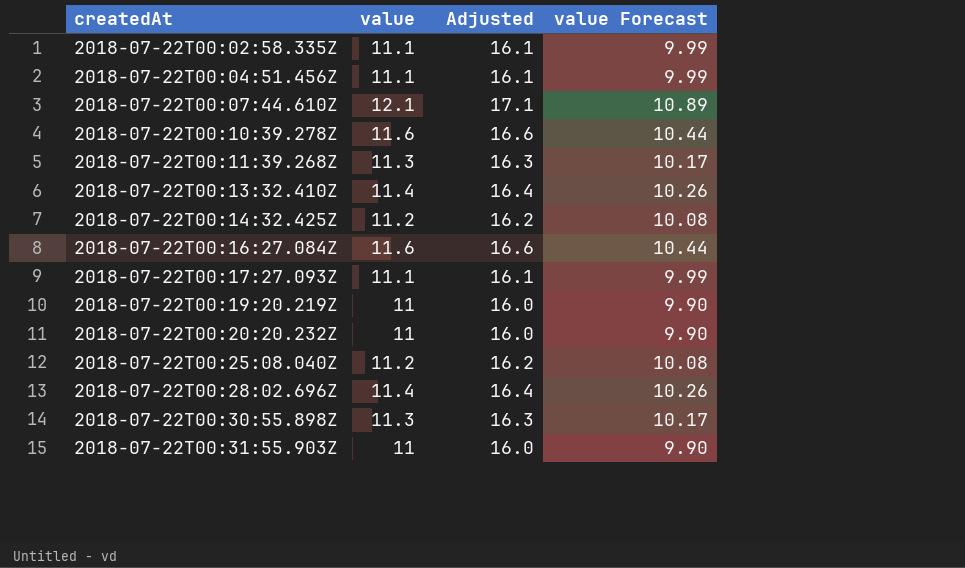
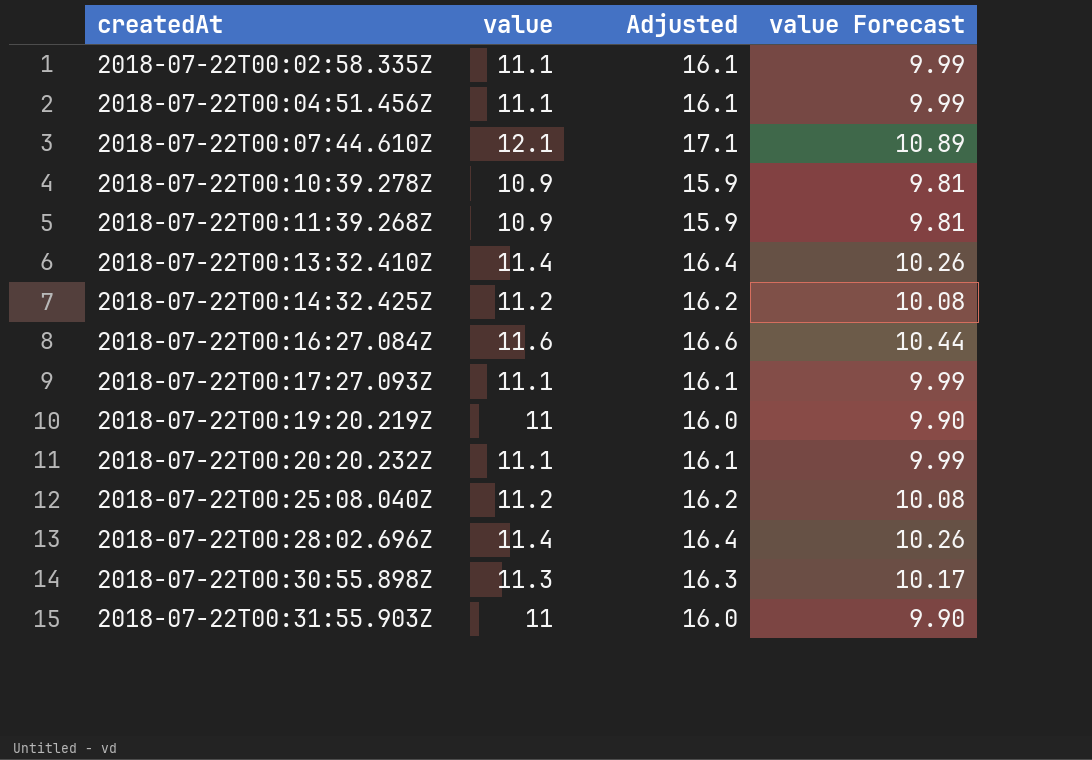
2018-07-22T00:10:39.278Z | value: 11.6 -> 10.9
2018-07-22T00:10:39.278Z | Adjusted: 16.6 -> 15.9
2018-07-22T00:10:39.278Z | value Forecast: 10.44 -> 9.81
2018-07-22T00:11:39.268Z | value: 11.3 -> 10.9
2018-07-22T00:11:39.268Z | Adjusted: 16.3 -> 15.9
2018-07-22T00:11:39.268Z | value Forecast: 10.17 -> 9.81
2018-07-22T00:20:20.232Z | value: 11 -> 11.1
2018-07-22T00:20:20.232Z | Adjusted: 16.0 -> 16.1
2018-07-22T00:20:20.232Z | value Forecast: 9.90 -> 9.99

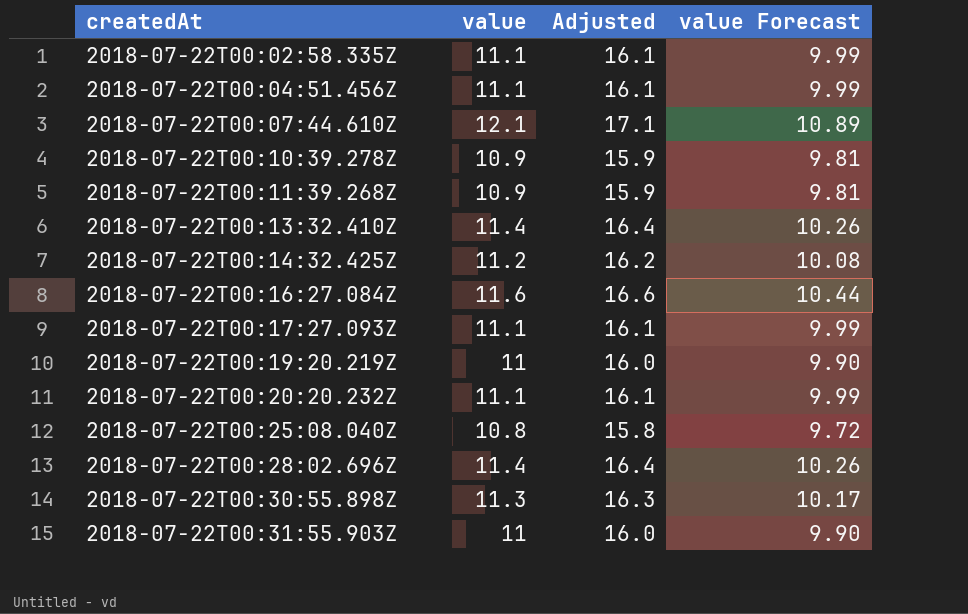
2018-07-22T00:25:08.040Z | value: 11.2 -> 10.8
2018-07-22T00:25:08.040Z | Adjusted: 16.2 -> 15.8
2018-07-22T00:25:08.040Z | value Forecast: 10.08 -> 9.72

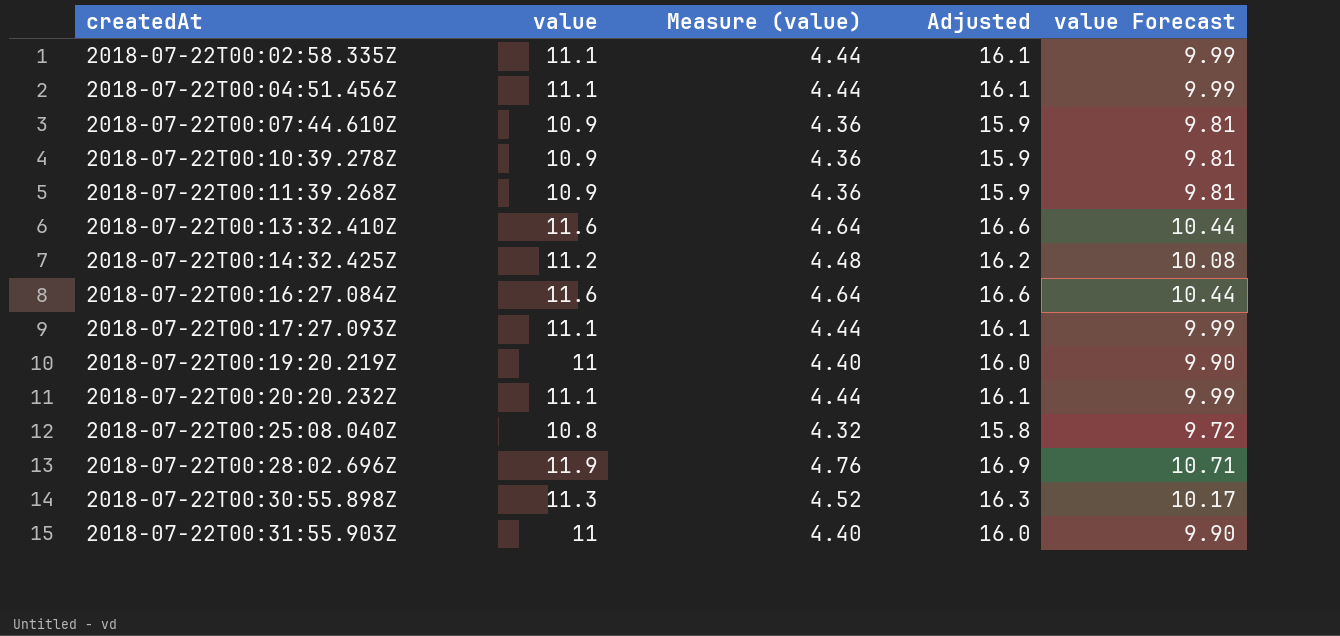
column Measure (value) | formula: none -> [value] * 0.4
2018-07-22T00:07:44.610Z | value: 12.1 -> 10.9
2018-07-22T00:07:44.610Z | Adjusted: 17.1 -> 15.9
2018-07-22T00:07:44.610Z | value Forecast: 10.89 -> 9.81
2018-07-22T00:13:32.410Z | value: 11.4 -> 11.6
2018-07-22T00:13:32.410Z | Adjusted: 16.4 -> 16.6
2018-07-22T00:13:32.410Z | value Forecast: 10.26 -> 10.44
2018-07-22T00:28:02.696Z | value: 11.4 -> 11.9
2018-07-22T00:28:02.696Z | Adjusted: 16.4 -> 16.9
2018-07-22T00:28:02.696Z | value Forecast: 10.26 -> 10.71

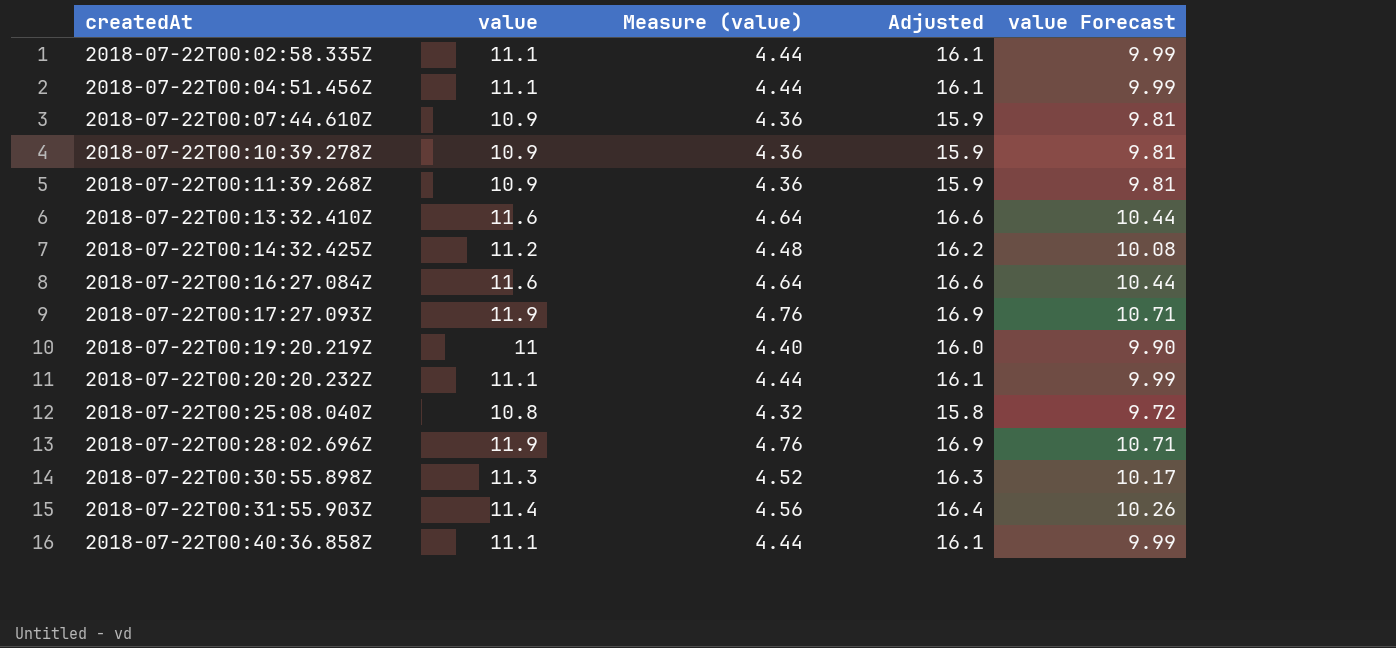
2018-07-22T00:17:27.093Z | value: 11.1 -> 11.9
2018-07-22T00:17:27.093Z | Measure (value): 4.44 -> 4.76
2018-07-22T00:17:27.093Z | Adjusted: 16.1 -> 16.9
2018-07-22T00:17:27.093Z | value Forecast: 9.99 -> 10.71
2018-07-22T00:31:55.903Z | value: 11 -> 11.4
2018-07-22T00:31:55.903Z | Measure (value): 4.40 -> 4.56
2018-07-22T00:31:55.903Z | Adjusted: 16.0 -> 16.4
2018-07-22T00:31:55.903Z | value Forecast: 9.90 -> 10.26
row 2018-07-22T00:40:36.858Z: none -> 11.1 | 4.44 | 16.1 | 9.99

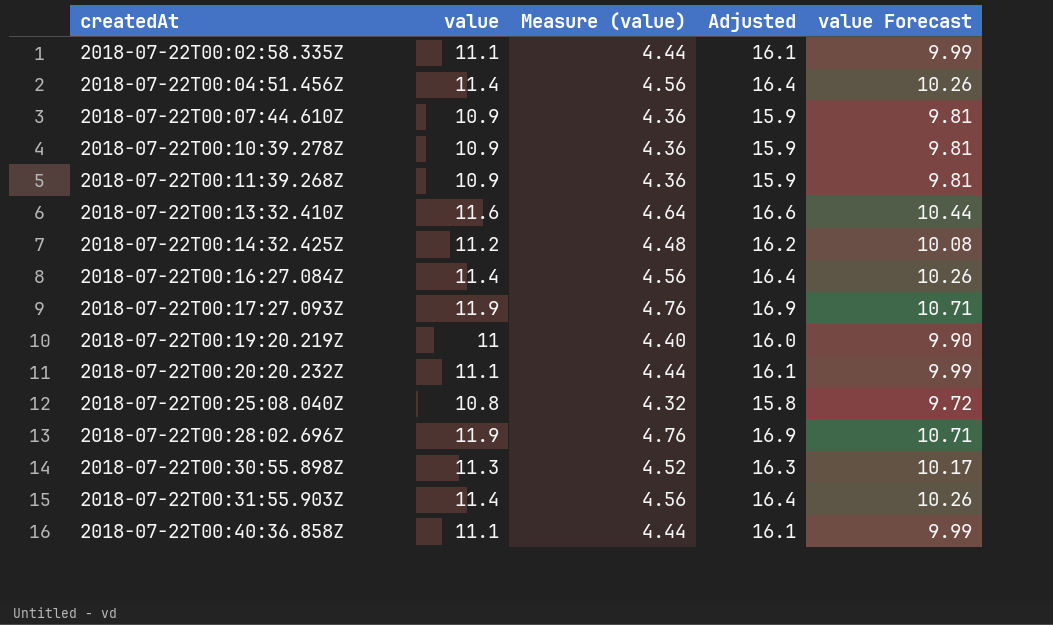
2018-07-22T00:04:51.456Z | value: 11.1 -> 11.4
2018-07-22T00:04:51.456Z | Measure (value): 4.44 -> 4.56
2018-07-22T00:04:51.456Z | Adjusted: 16.1 -> 16.4
2018-07-22T00:04:51.456Z | value Forecast: 9.99 -> 10.26
2018-07-22T00:16:27.084Z | value: 11.6 -> 11.4
2018-07-22T00:16:27.084Z | Measure (value): 4.64 -> 4.56
2018-07-22T00:16:27.084Z | Adjusted: 16.6 -> 16.4
2018-07-22T00:16:27.084Z | value Forecast: 10.44 -> 10.26

